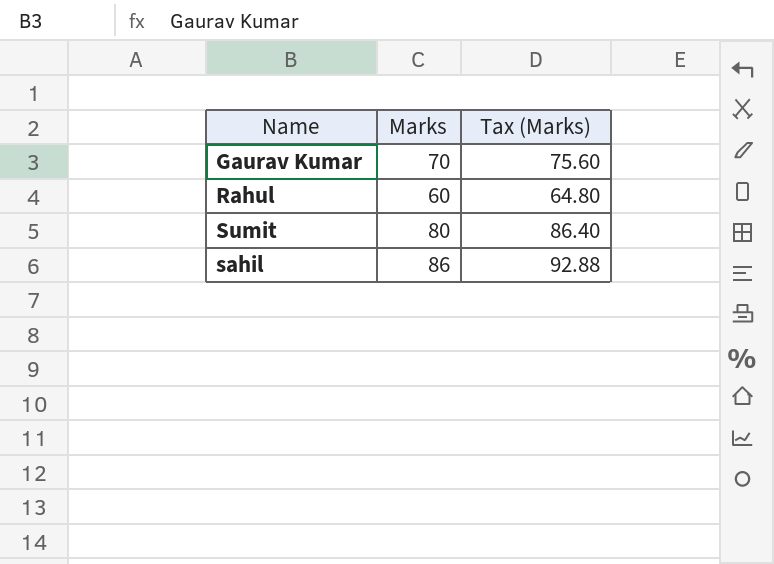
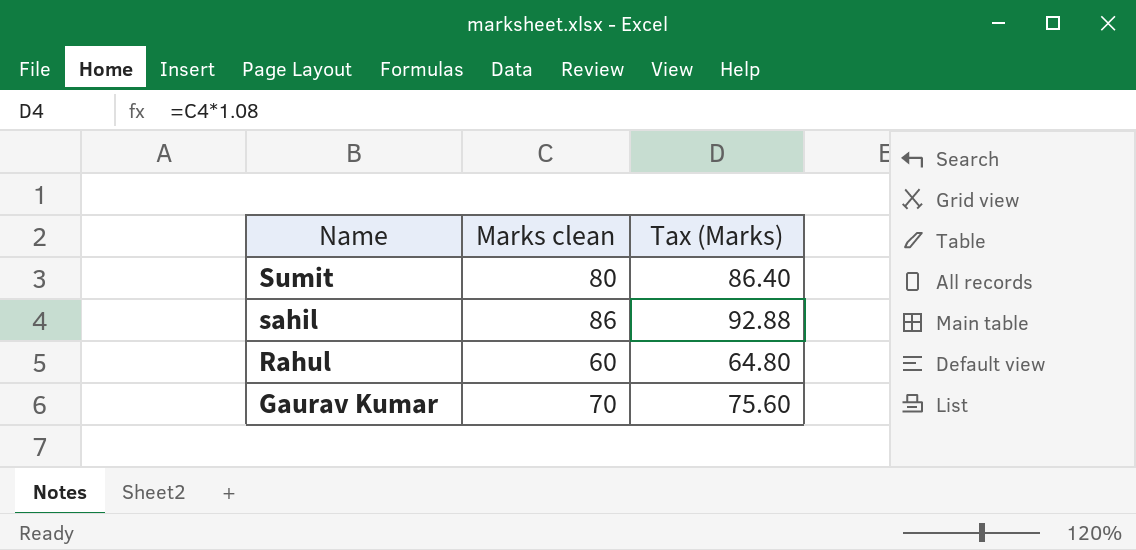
row order: none -> Name descending
column name: Marks -> Marks clean

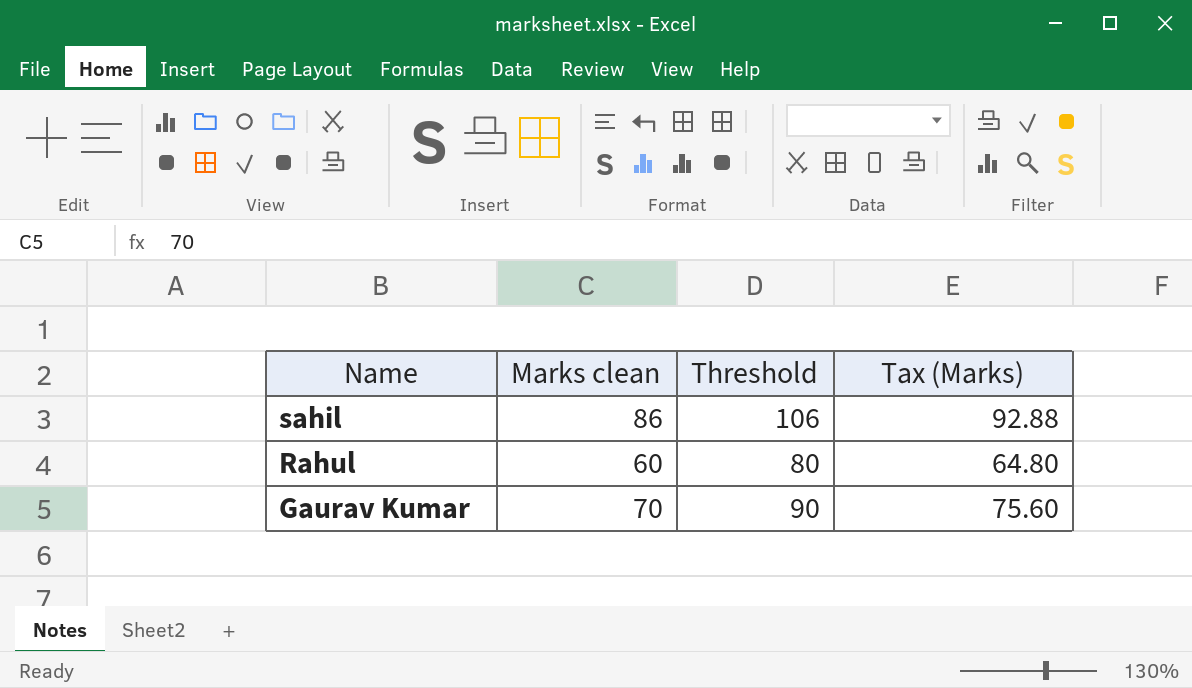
column Threshold | formula: none -> [Marks clean] + 20
row Sumit: 80 | 86.40 -> none

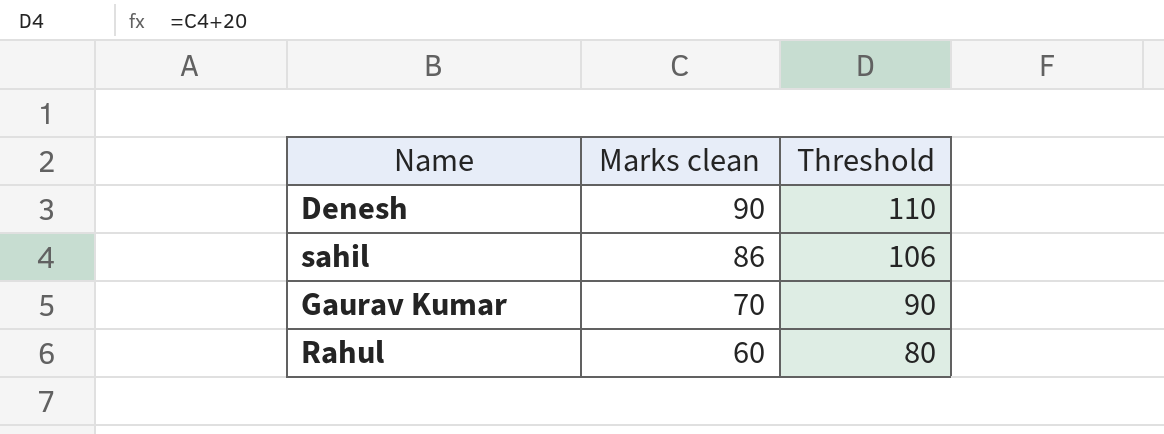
row order: Name descending -> Marks clean descending
column Tax (Marks) | formula: [Marks clean] * 1.08 -> none
row Denesh: none -> 90 | 110

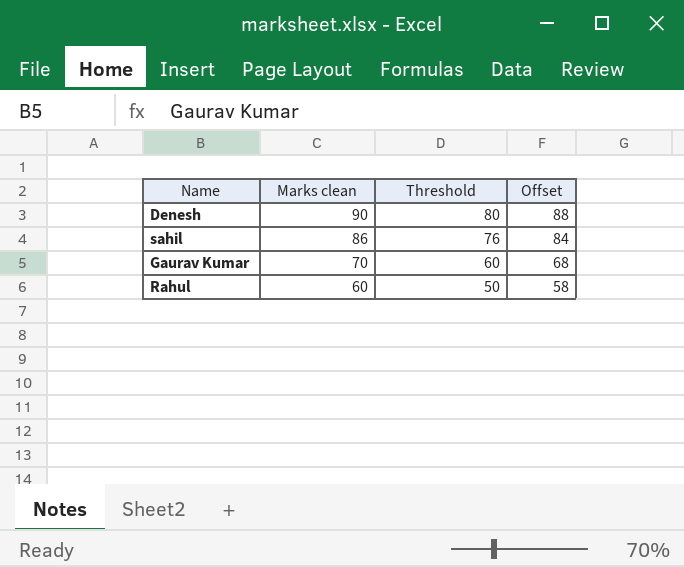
column Threshold | formula: [Marks clean] + 20 -> [Marks clean] - 10
column Offset | formula: none -> [Marks clean] - 2

